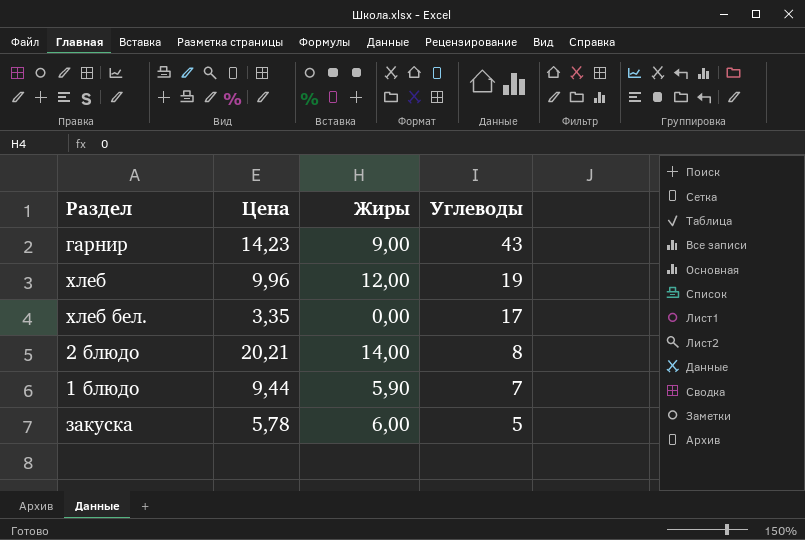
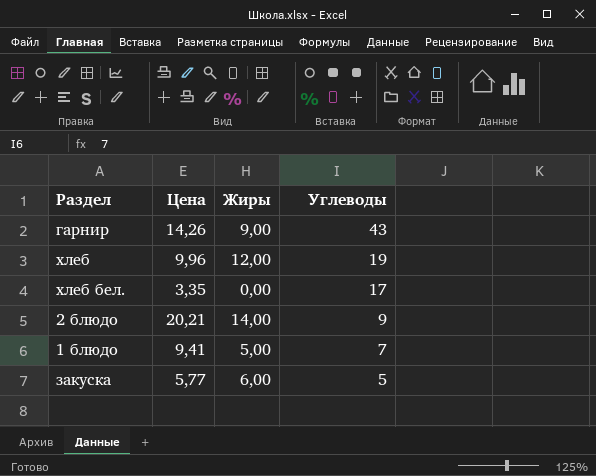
гарнир | Цена: 14,23 -> 14,26
2 блюдо | Углеводы: 8 -> 9
1 блюдо | Цена: 9,44 -> 9,41
1 блюдо | Жиры: 5,90 -> 5,00
закуска | Цена: 5,78 -> 5,77

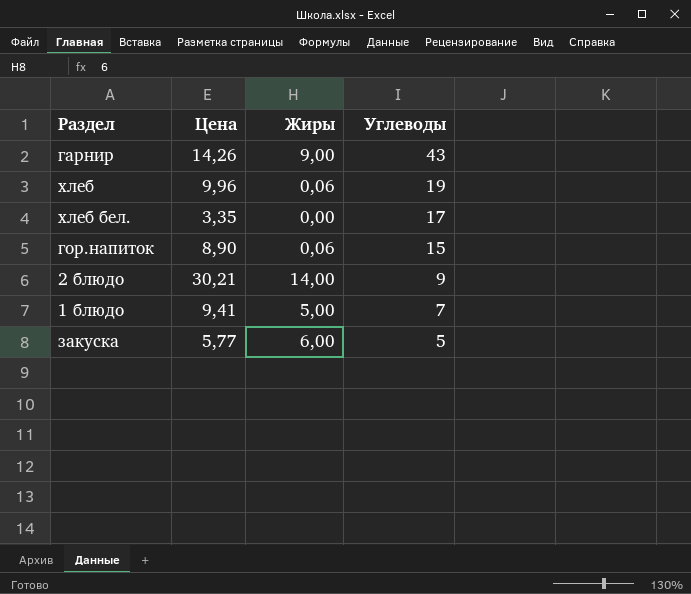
хлеб | Жиры: 12,00 -> 0,06
row гор.напиток: none -> 8,90 | 0,06 | 15
2 блюдо | Цена: 20,21 -> 30,21

